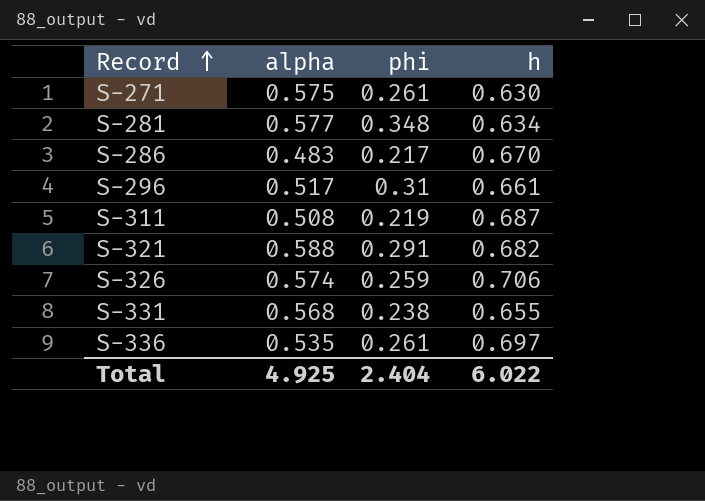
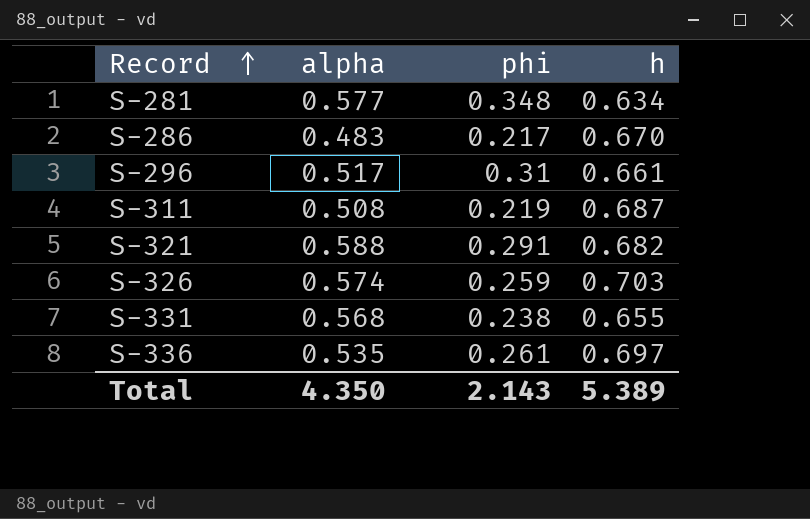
row S-271: 0.575 | 0.261 | 0.630 -> none
S-326 | h: 0.706 -> 0.703
Total | alpha: 4.925 -> 4.350
Total | phi: 2.404 -> 2.143
Total | h: 6.022 -> 5.389

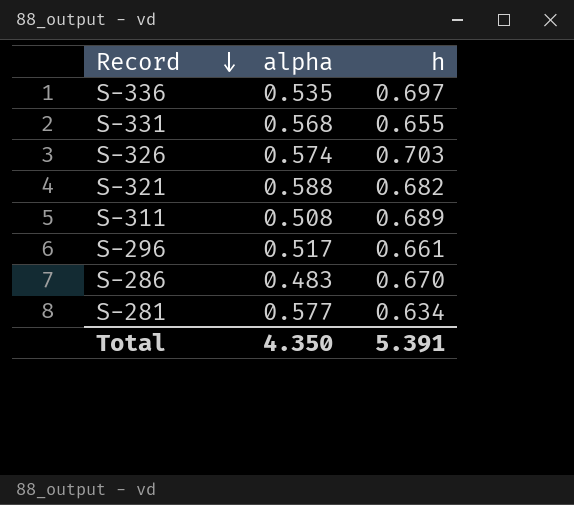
row order: Record ascending -> Record descending
column phi | position: 3 -> none
S-311 | h: 0.687 -> 0.689
Total | h: 5.389 -> 5.391

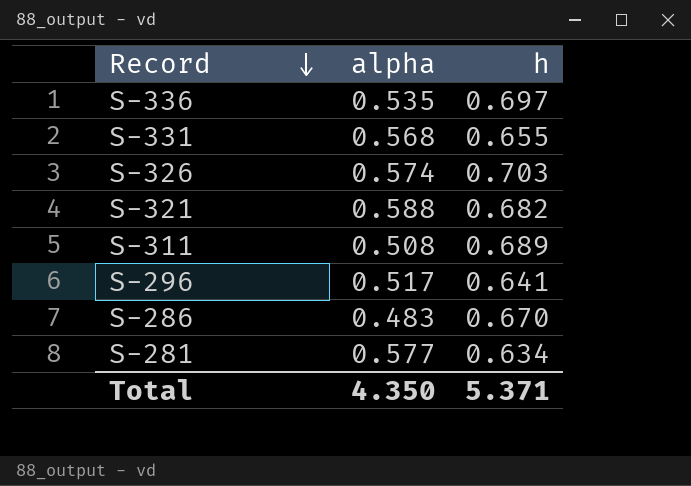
S-296 | h: 0.661 -> 0.641
Total | h: 5.391 -> 5.371

